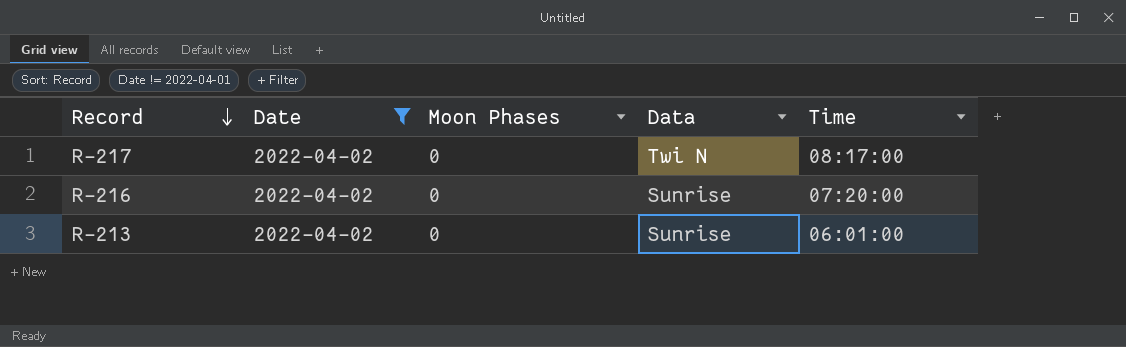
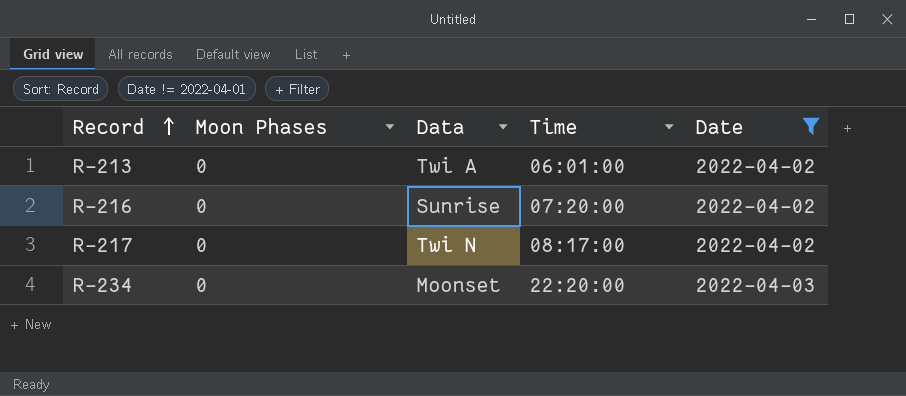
row order: Record descending -> Record ascending
column Date | position: 2 -> 5
R-213 | Data: Sunrise -> Twi A
row R-234: none -> 0 | Moonset | 22:20:00 | 2022-04-03

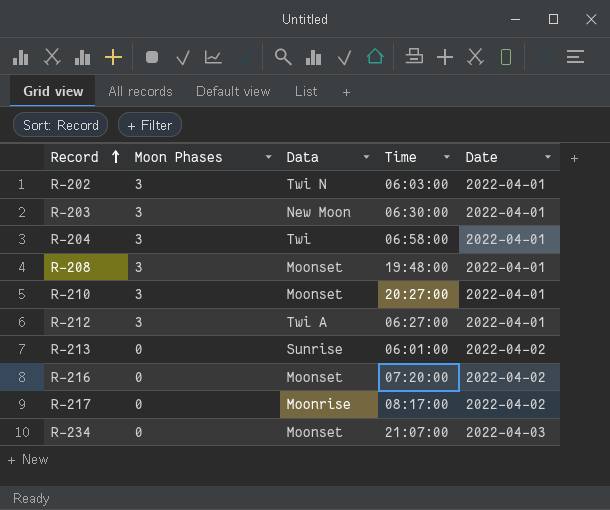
filter: Date != 2022-04-01 -> none
R-213 | Data: Twi A -> Sunrise
R-216 | Data: Sunrise -> Moonset
R-217 | Data: Twi N -> Moonrise
R-234 | Time: 22:20:00 -> 21:07:00

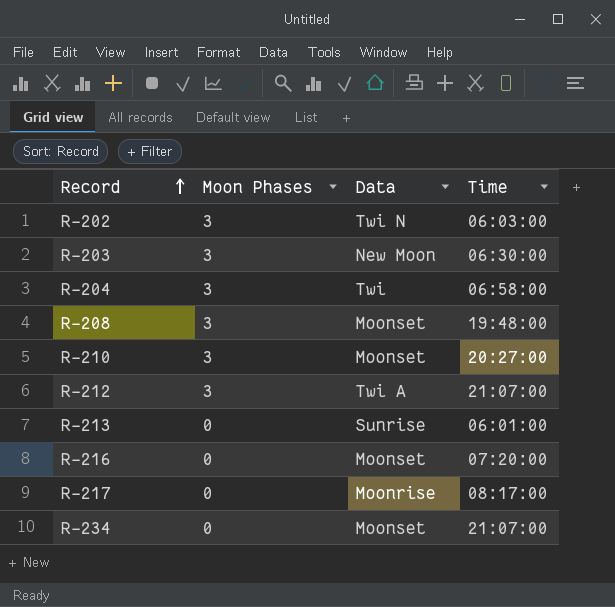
column Date | position: 5 -> none
R-212 | Time: 06:27:00 -> 21:07:00

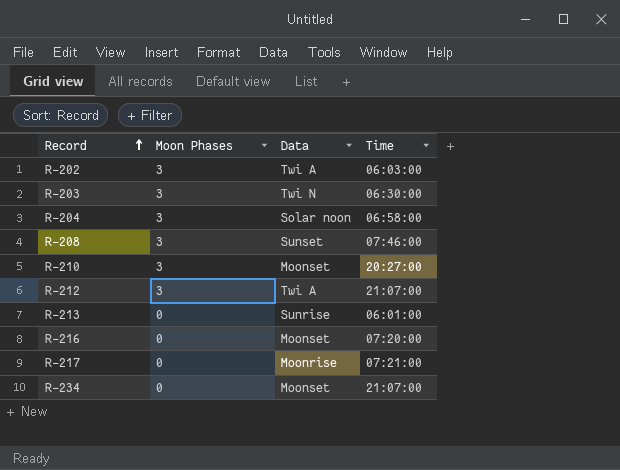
R-202 | Data: Twi N -> Twi A
R-203 | Data: New Moon -> Twi N
R-204 | Data: Twi -> Solar noon
R-208 | Data: Moonset -> Sunset
R-208 | Time: 19:48:00 -> 07:46:00
R-217 | Time: 08:17:00 -> 07:21:00

